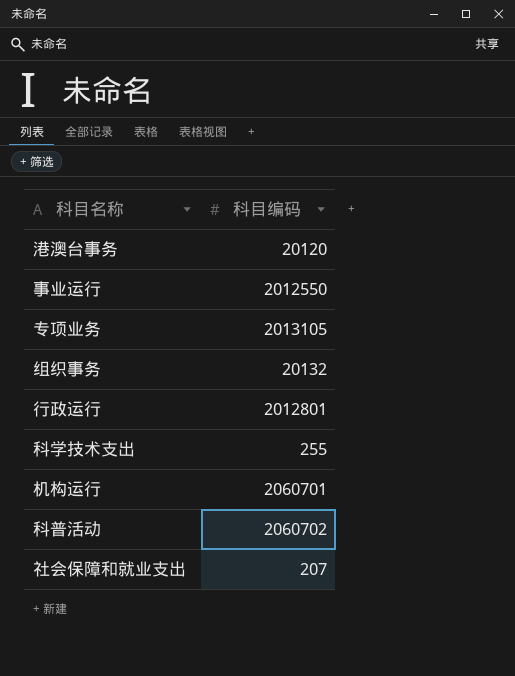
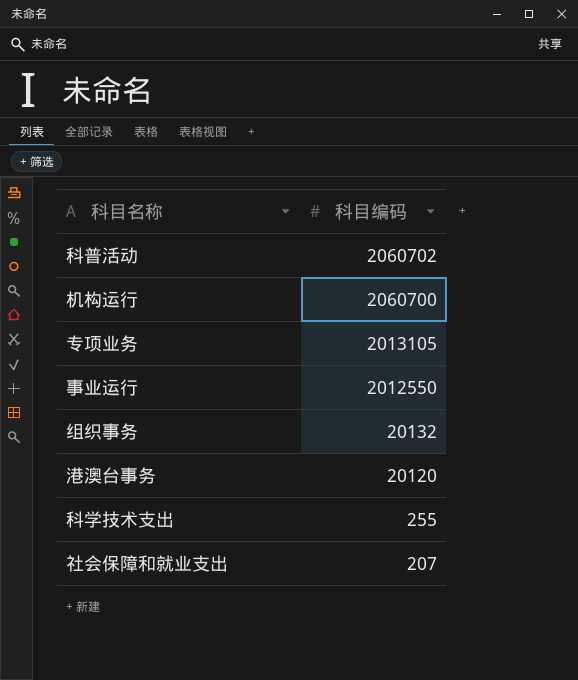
row order: none -> 科目编码 descending
row 行政运行: 2012801 -> none
机构运行 | 科目编码: 2060701 -> 2060700

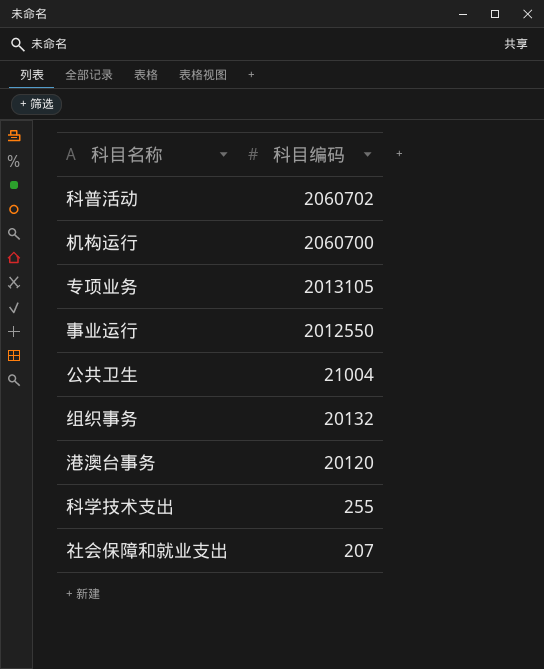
row 公共卫生: none -> 21004

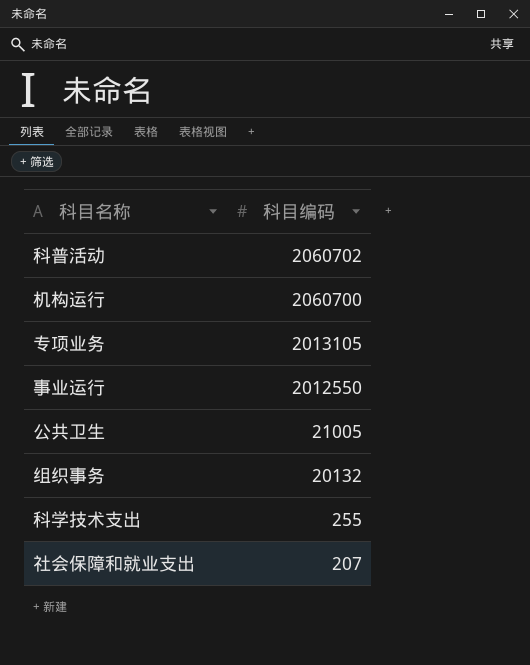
row 港澳台事务: 20120 -> none
公共卫生 | 科目编码: 21004 -> 21005

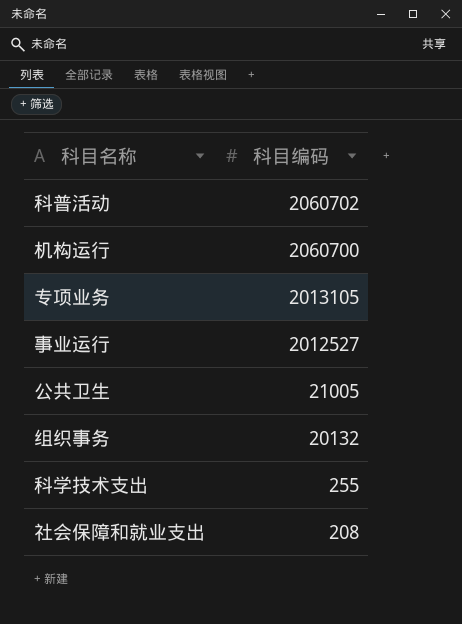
事业运行 | 科目编码: 2012550 -> 2012527
社会保障和就业支出 | 科目编码: 207 -> 208

